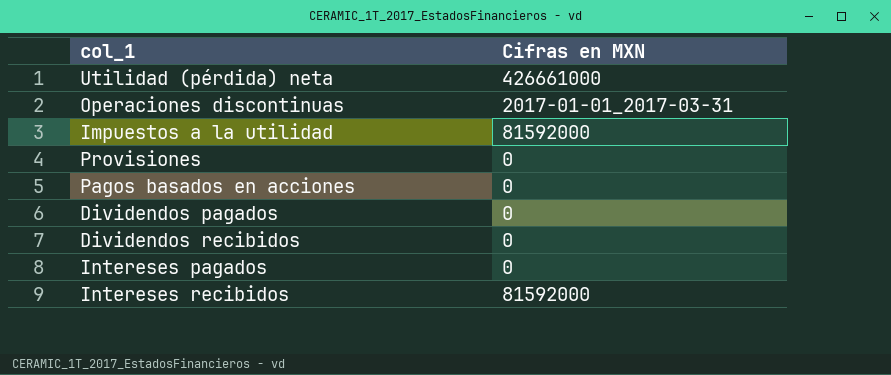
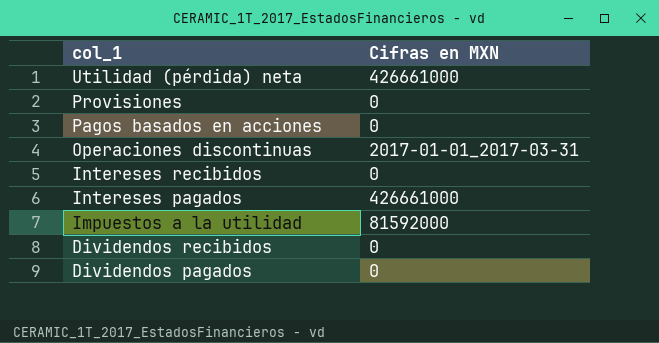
row order: none -> col_1 descending
Intereses recibidos | Cifras en MXN: 81592000 -> 0
Intereses pagados | Cifras en MXN: 0 -> 426661000

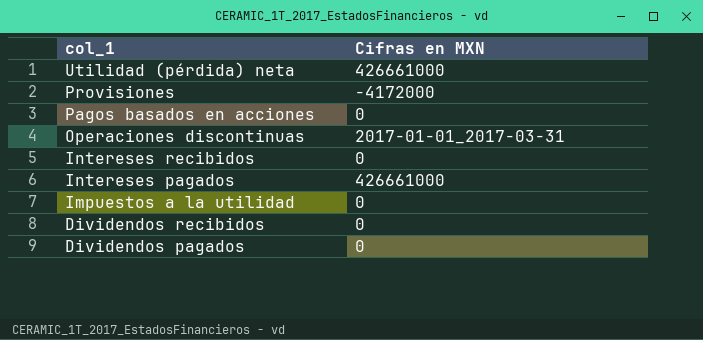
Provisiones | Cifras en MXN: 0 -> -4172000
Impuestos a la utilidad | Cifras en MXN: 81592000 -> 0

